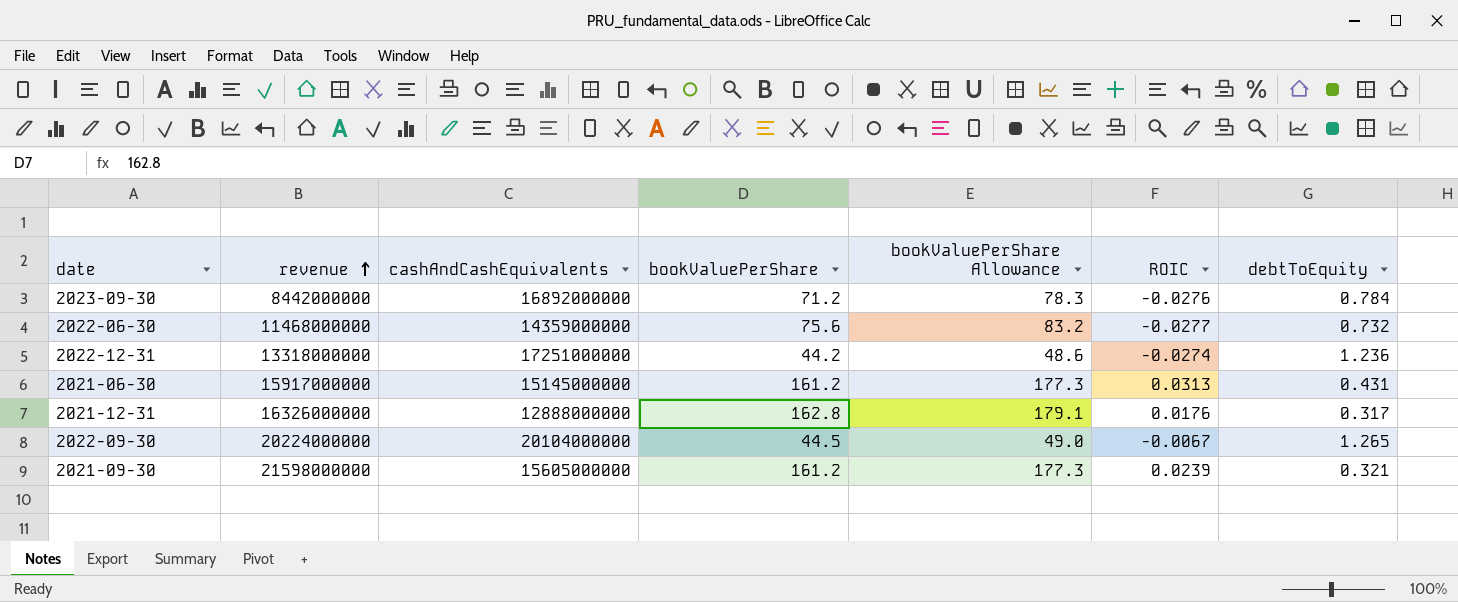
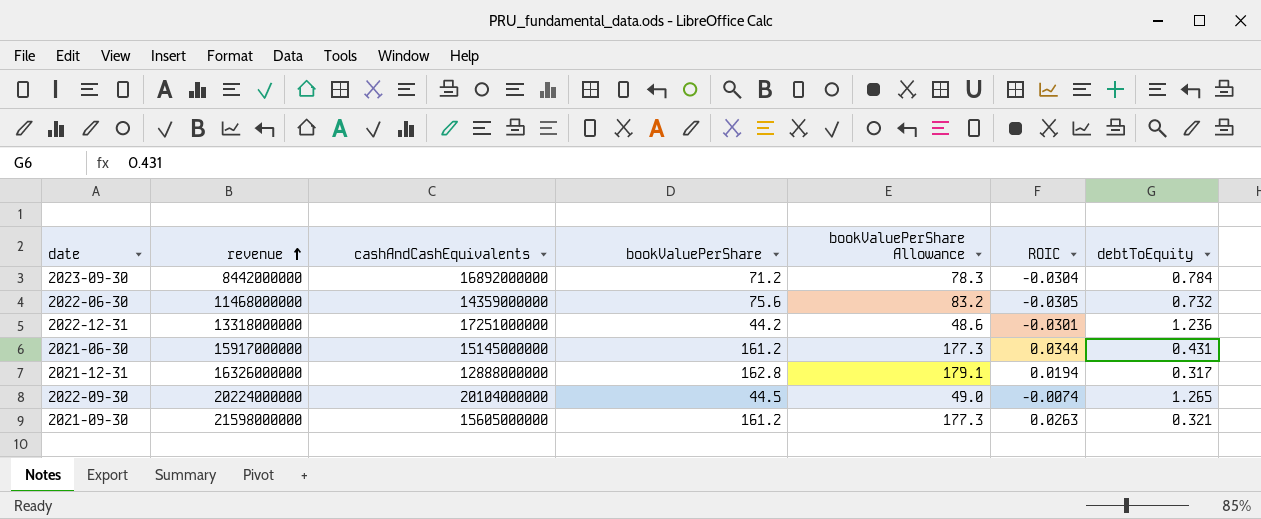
2023-09-30 | ROIC: -0.0276 -> -0.0304
2022-06-30 | ROIC: -0.0277 -> -0.0305
2022-12-31 | ROIC: -0.0274 -> -0.0301
2021-06-30 | ROIC: 0.0313 -> 0.0344
2021-12-31 | ROIC: 0.0176 -> 0.0194
2022-09-30 | ROIC: -0.0067 -> -0.0074
2021-09-30 | ROIC: 0.0239 -> 0.0263

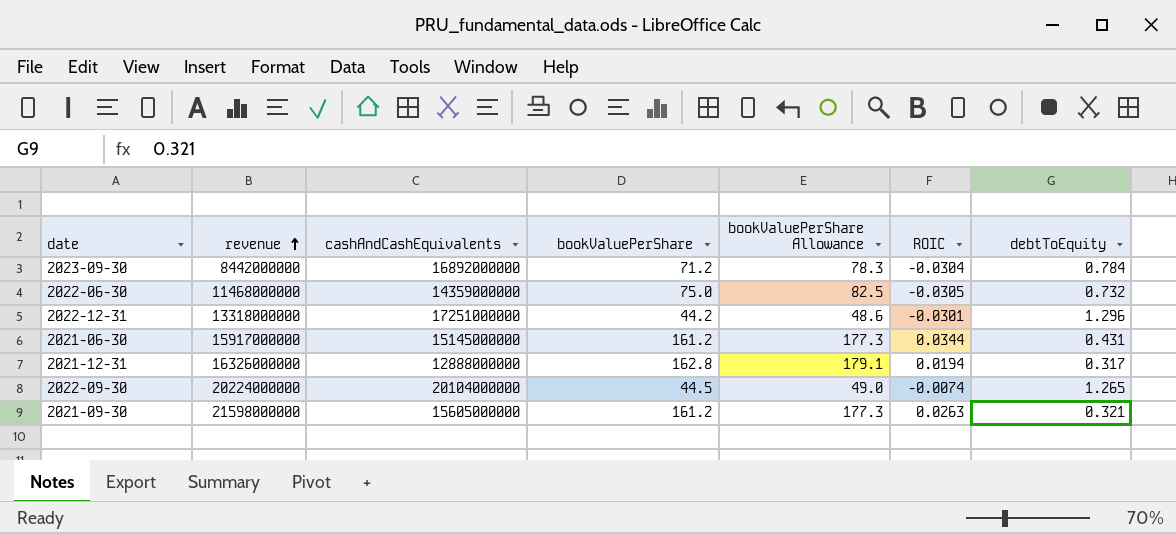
2022-06-30 | bookValuePerShare: 75.6 -> 75.0
2022-06-30 | bookValuePerShare Allowance: 83.2 -> 82.5
2022-12-31 | debtToEquity: 1.236 -> 1.296

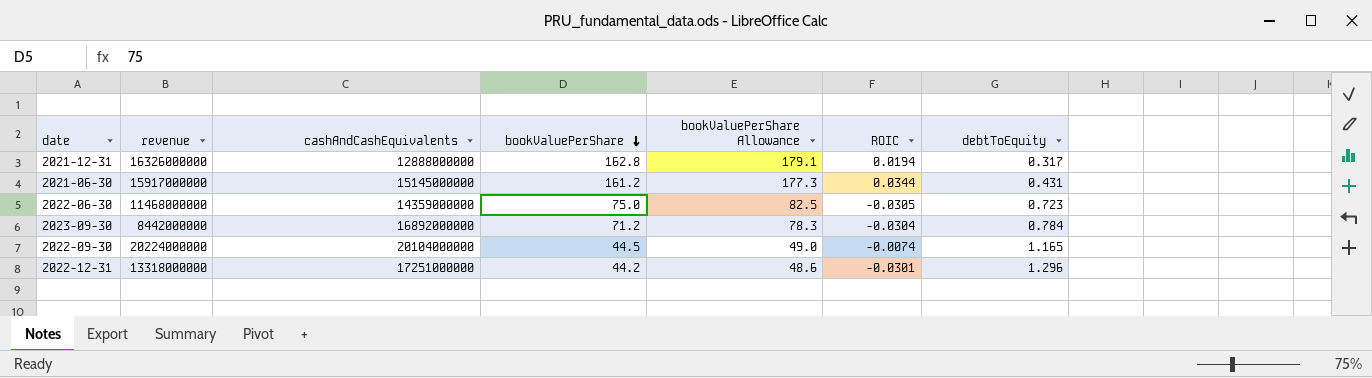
row order: revenue ascending -> bookValuePerShare descending
row 2021-09-30: 21598000000 | 15605000000 | 161.2 | 177.3 | 0.0263 | 0.321 -> none
2022-06-30 | debtToEquity: 0.732 -> 0.723
2022-09-30 | debtToEquity: 1.265 -> 1.165

